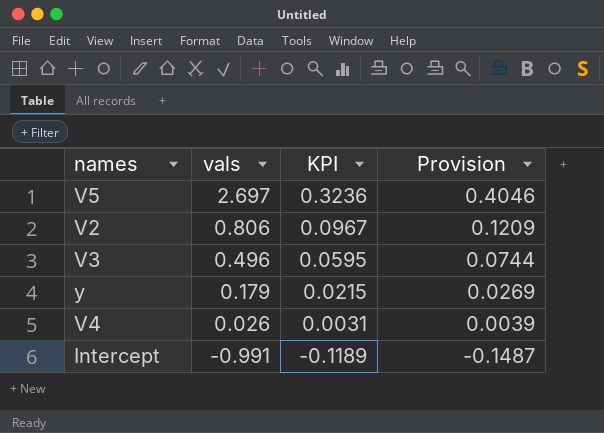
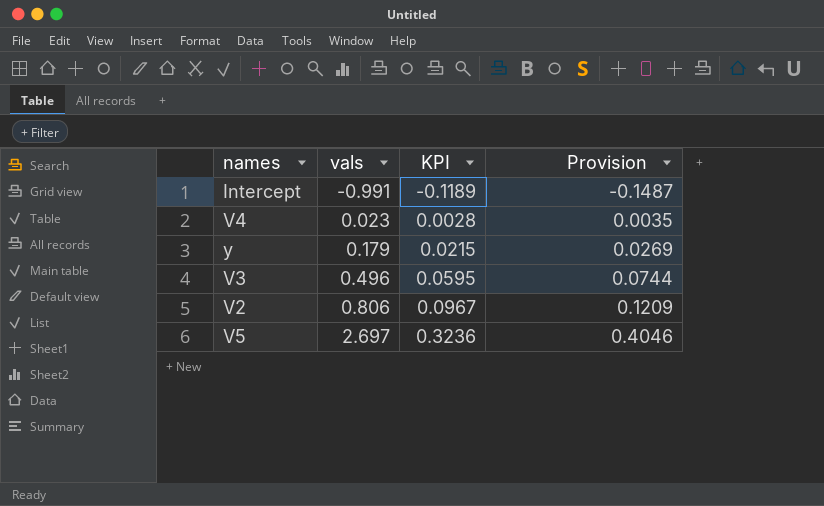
row order: vals descending -> vals ascending
V4 | vals: 0.026 -> 0.023
V4 | KPI: 0.0031 -> 0.0028
V4 | Provision: 0.0039 -> 0.0035

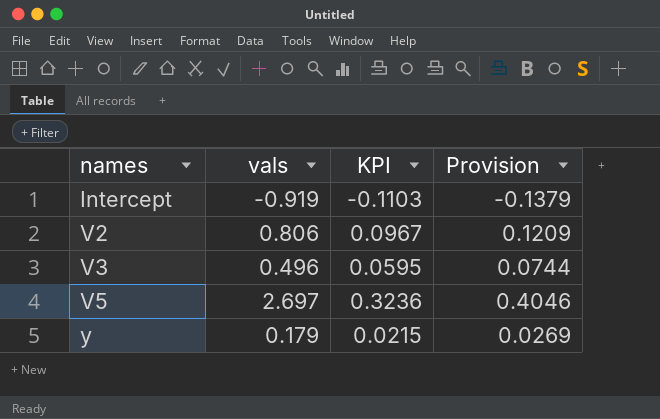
row order: vals ascending -> names ascending
row V4: 0.023 | 0.0028 | 0.0035 -> none
Intercept | vals: -0.991 -> -0.919
Intercept | KPI: -0.1189 -> -0.1103
Intercept | Provision: -0.1487 -> -0.1379

